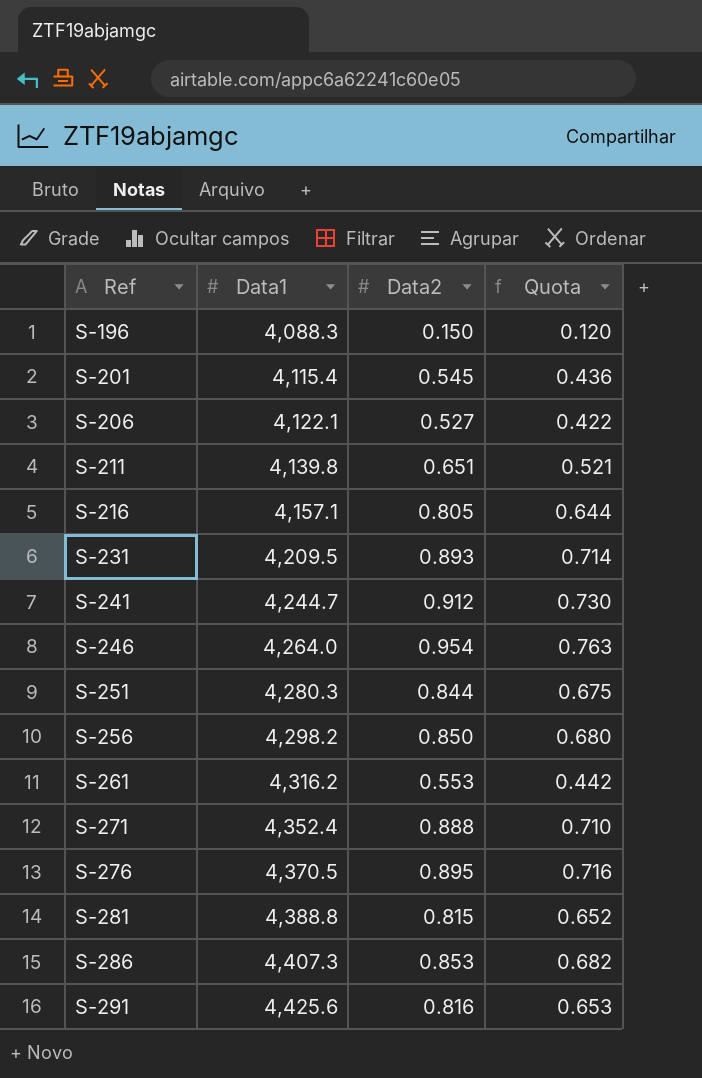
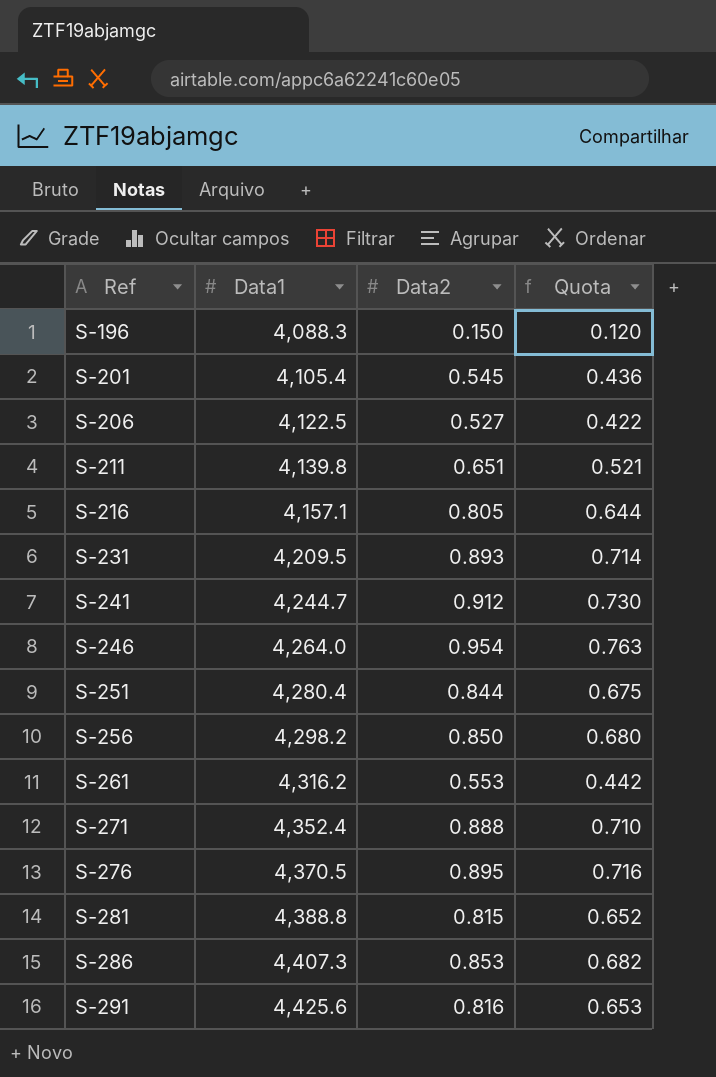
S-201 | Data1: 4,115.4 -> 4,105.4
S-206 | Data1: 4,122.1 -> 4,122.5
S-251 | Data1: 4,280.3 -> 4,280.4

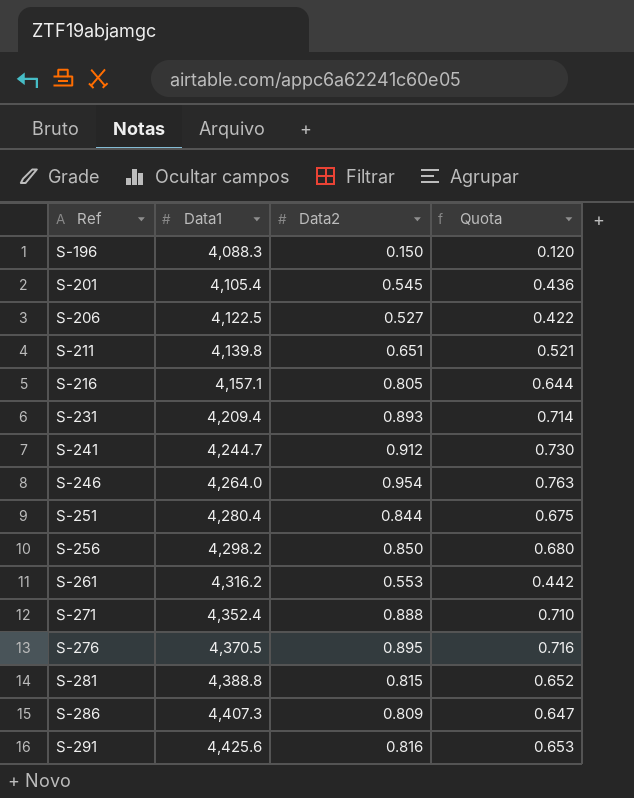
S-231 | Data1: 4,209.5 -> 4,209.4
S-286 | Data2: 0.853 -> 0.809
S-286 | Quota: 0.682 -> 0.647

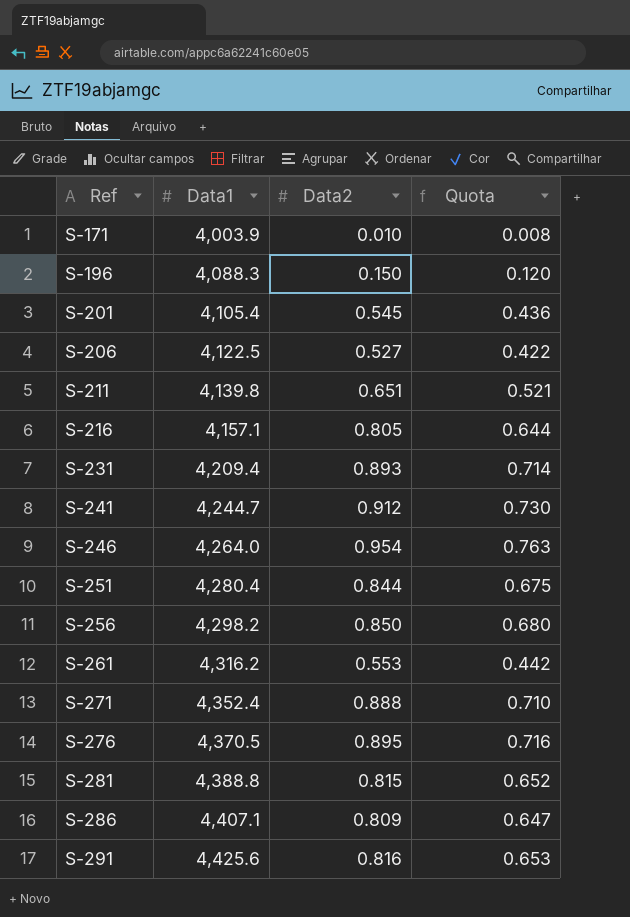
row S-171: none -> 4,003.9 | 0.010 | 0.008
S-286 | Data1: 4,407.3 -> 4,407.1

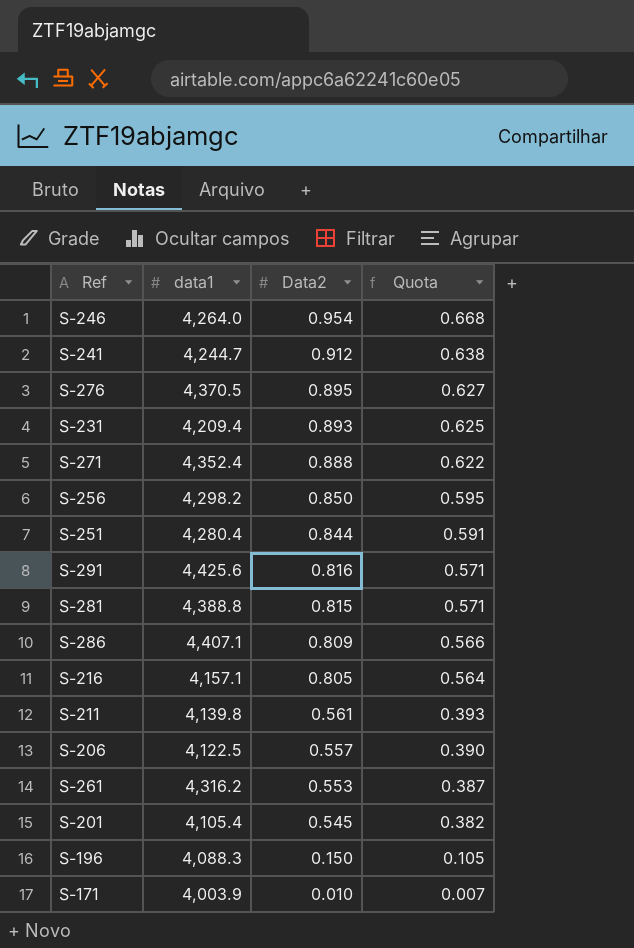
row order: Ref ascending -> Data2 descending
column name: Data1 -> data1
column Quota | formula: [Data2] * 0.8 -> [Data2] * 0.7
S-211 | Data2: 0.651 -> 0.561
S-206 | Data2: 0.527 -> 0.557

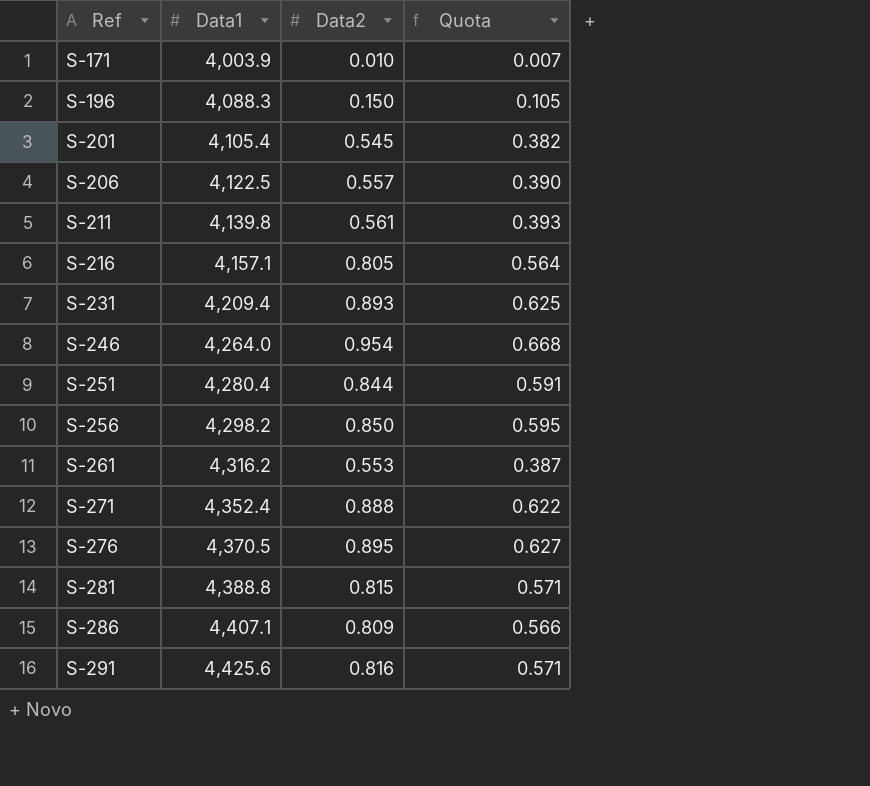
row order: Data2 descending -> Ref ascending
column name: data1 -> Data1
row S-241: 4,244.7 | 0.912 | 0.638 -> none

